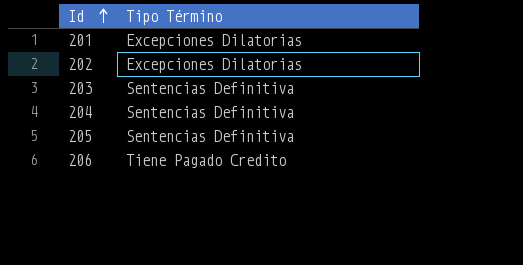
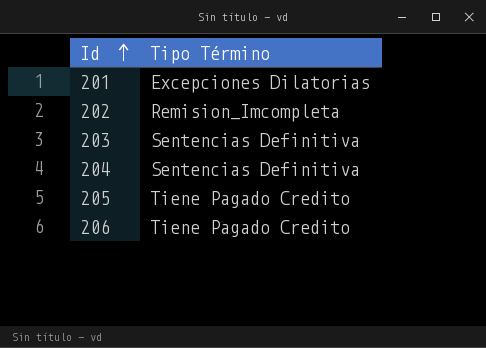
202 | Tipo Término: Excepciones Dilatorias -> Remision_Imcompleta
205 | Tipo Término: Sentencias Definitiva -> Tiene Pagado Credito

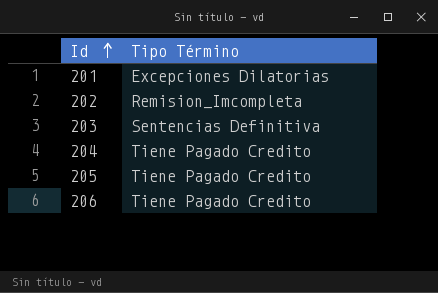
204 | Tipo Término: Sentencias Definitiva -> Tiene Pagado Credito

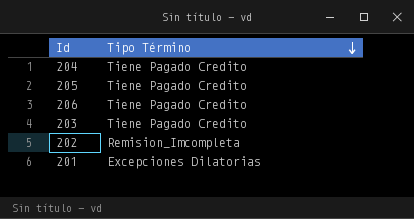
row order: Id ascending -> Tipo Término descending
203 | Tipo Término: Sentencias Definitiva -> Tiene Pagado Credito

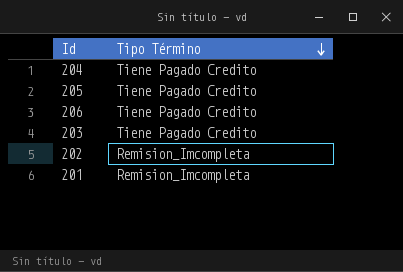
201 | Tipo Término: Excepciones Dilatorias -> Remision_Imcompleta

